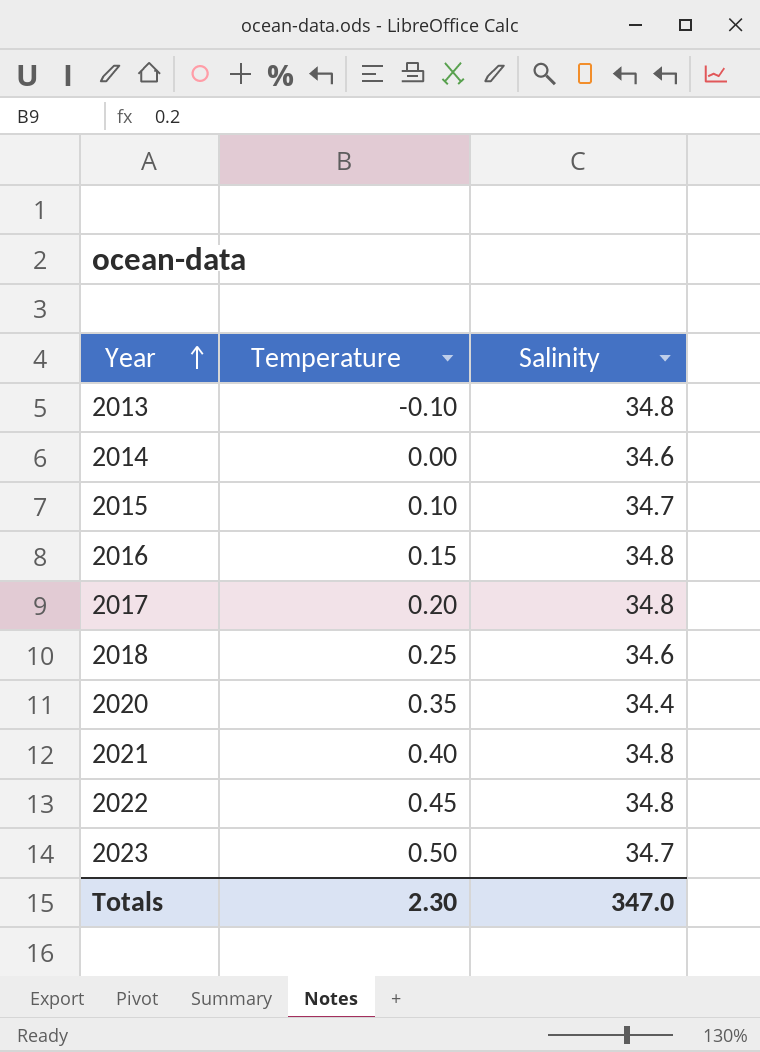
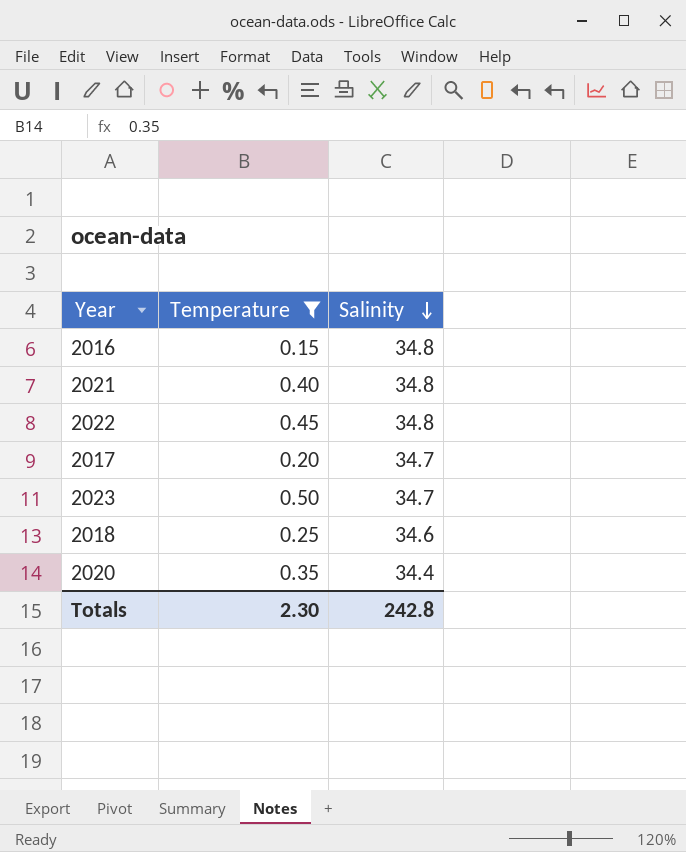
filter: none -> Temperature >= 0.15
row order: Year ascending -> Salinity descending
2017 | Salinity: 34.8 -> 34.7
Totals | Salinity: 347.0 -> 242.8

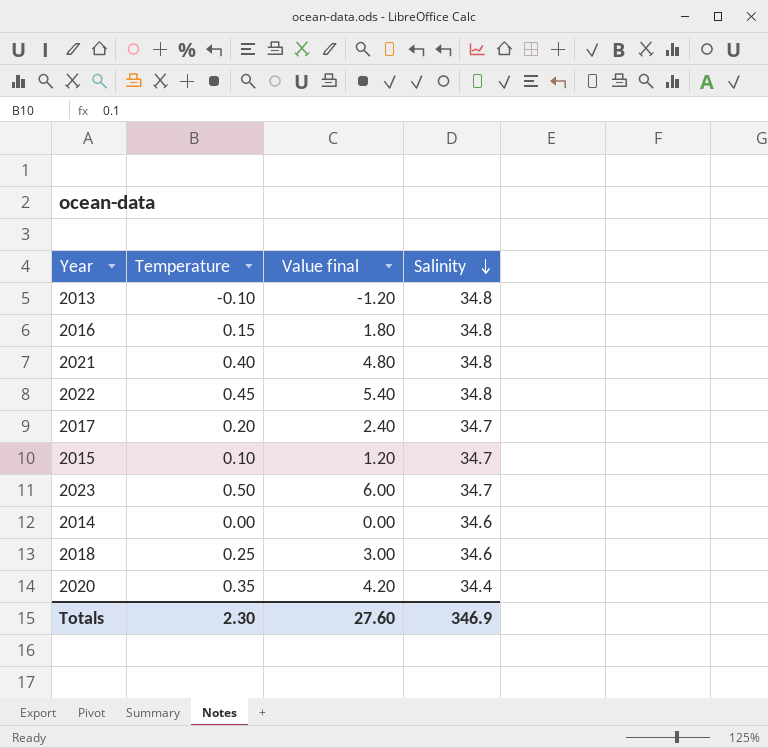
filter: Temperature >= 0.15 -> none
column Value final | formula: none -> [Temperature] * 12
Totals | Salinity: 242.8 -> 346.9

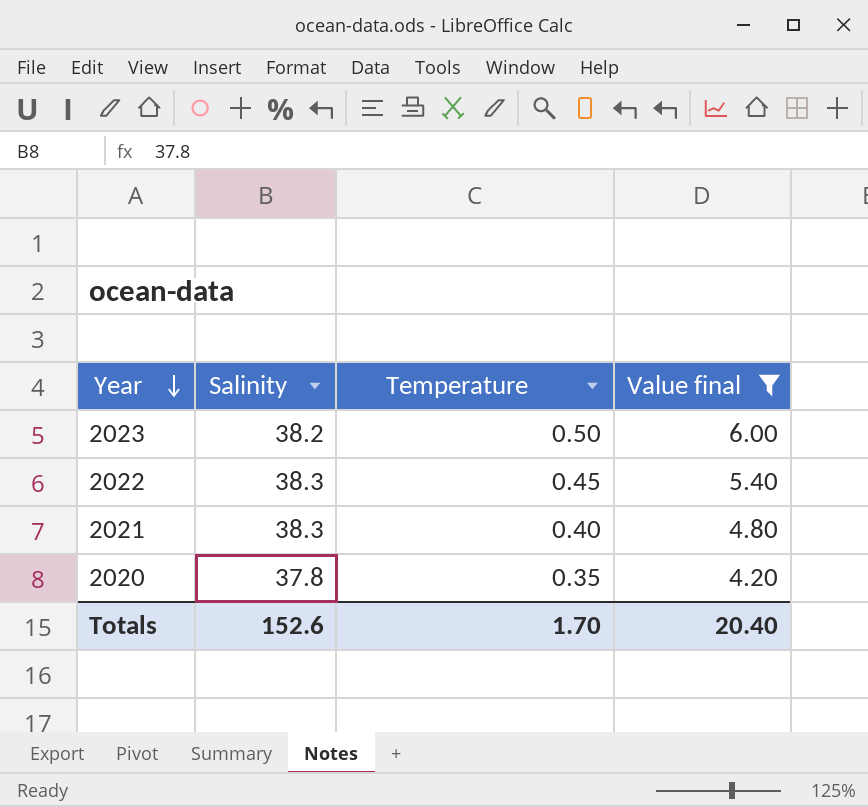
filter: none -> Value final >= 4.20
row order: Salinity descending -> Year descending
column Salinity | position: 4 -> 2
2023 | Salinity: 34.7 -> 38.2
2022 | Salinity: 34.8 -> 38.3
2021 | Salinity: 34.8 -> 38.3
2020 | Salinity: 34.4 -> 37.8
Totals | Salinity: 346.9 -> 152.6
Totals | Temperature: 2.30 -> 1.70
Totals | Value final: 27.60 -> 20.40

